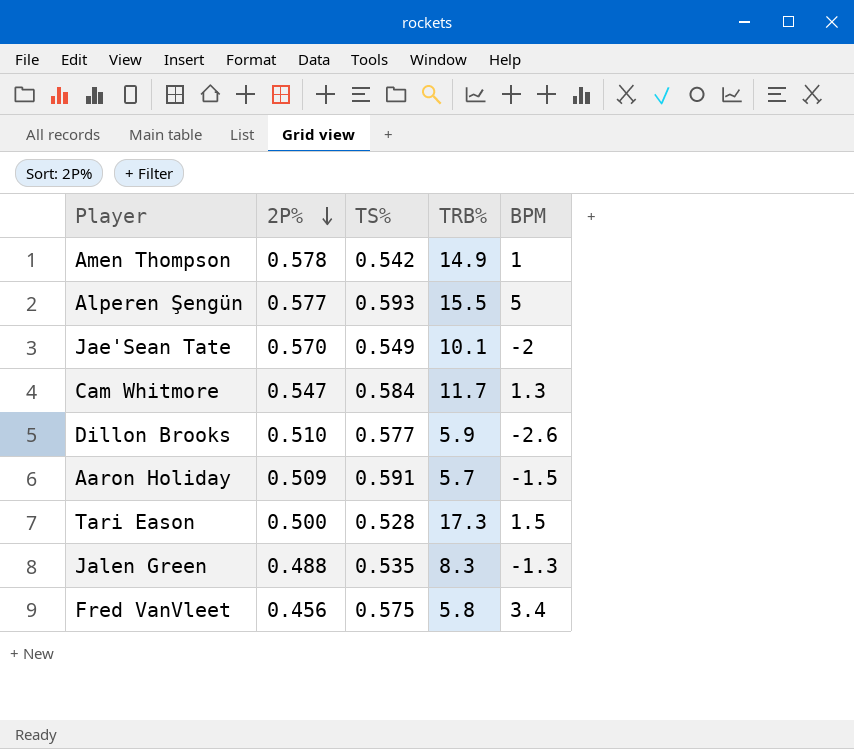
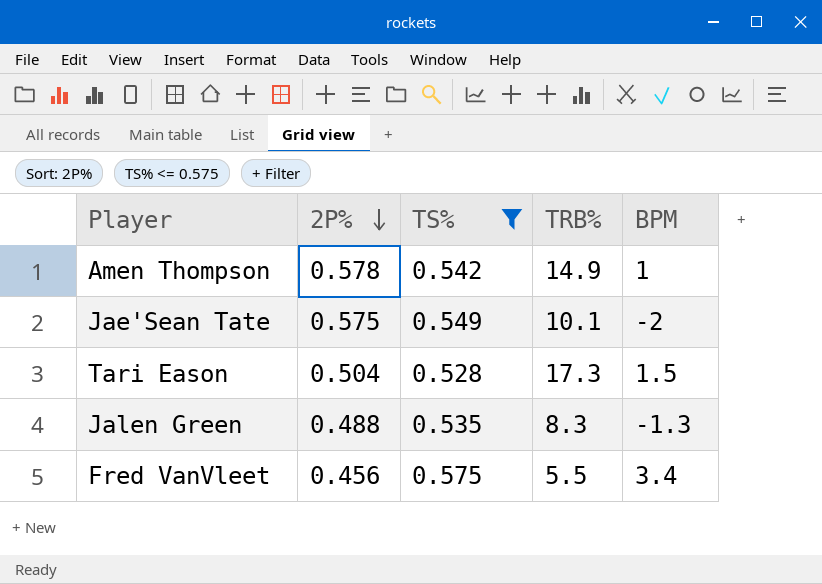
filter: none -> TS% <= 0.575
Jae'Sean Tate | 2P%: 0.570 -> 0.575
Tari Eason | 2P%: 0.500 -> 0.504
Fred VanVleet | TRB%: 5.8 -> 5.5

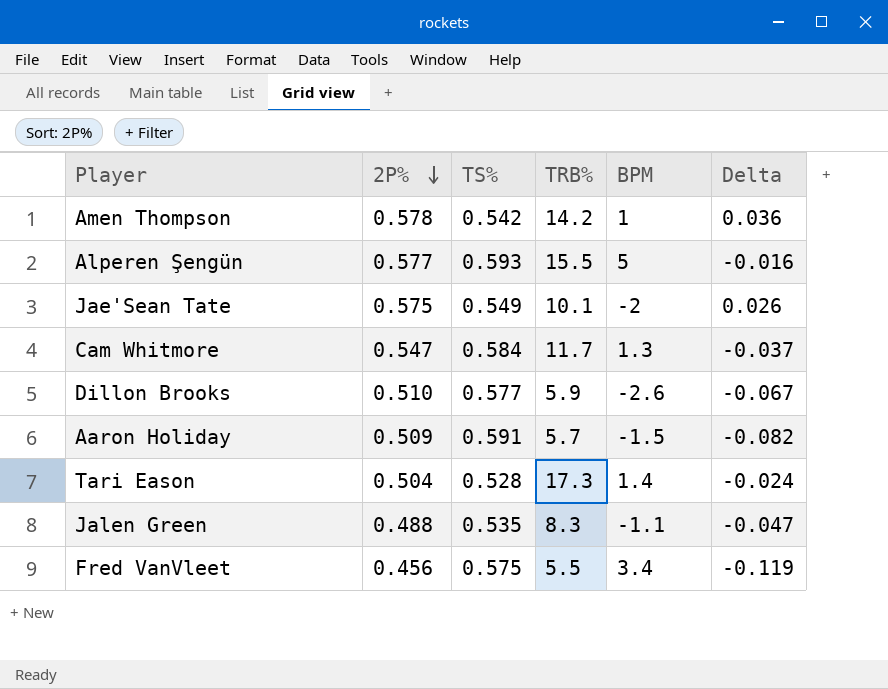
filter: TS% <= 0.575 -> none
column Delta | formula: none -> [2P%] - [TS%]
Amen Thompson | TRB%: 14.9 -> 14.2
Tari Eason | BPM: 1.5 -> 1.4
Jalen Green | BPM: -1.3 -> -1.1

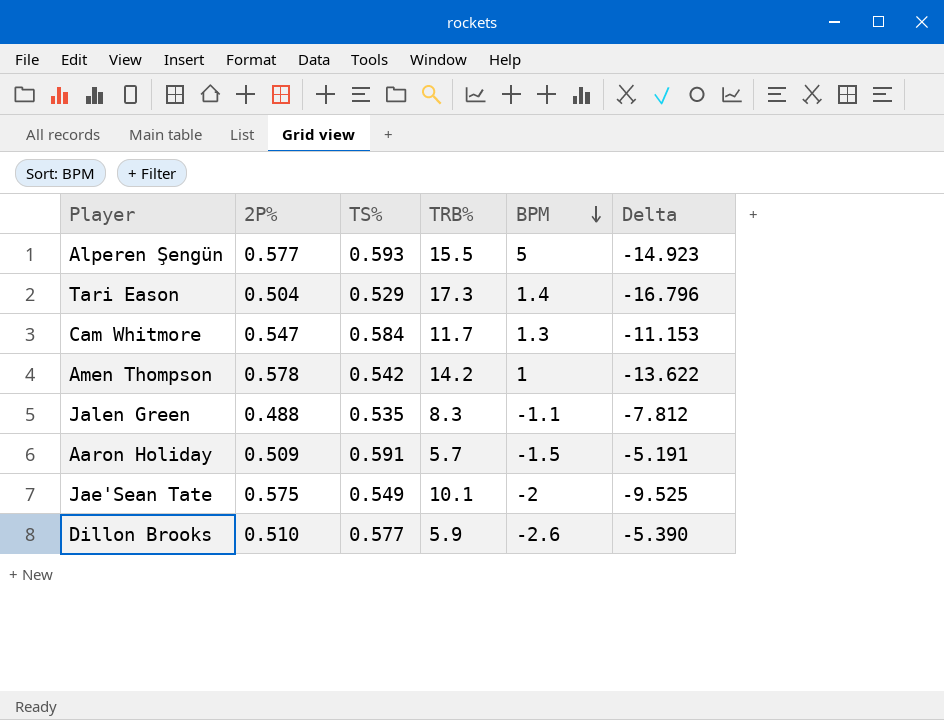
row order: 2P% descending -> BPM descending
column Delta | formula: [2P%] - [TS%] -> [2P%] - [TRB%]
row Fred VanVleet: 0.456 | 0.575 | 5.5 | 3.4 | -0.119 -> none
Tari Eason | TS%: 0.528 -> 0.529

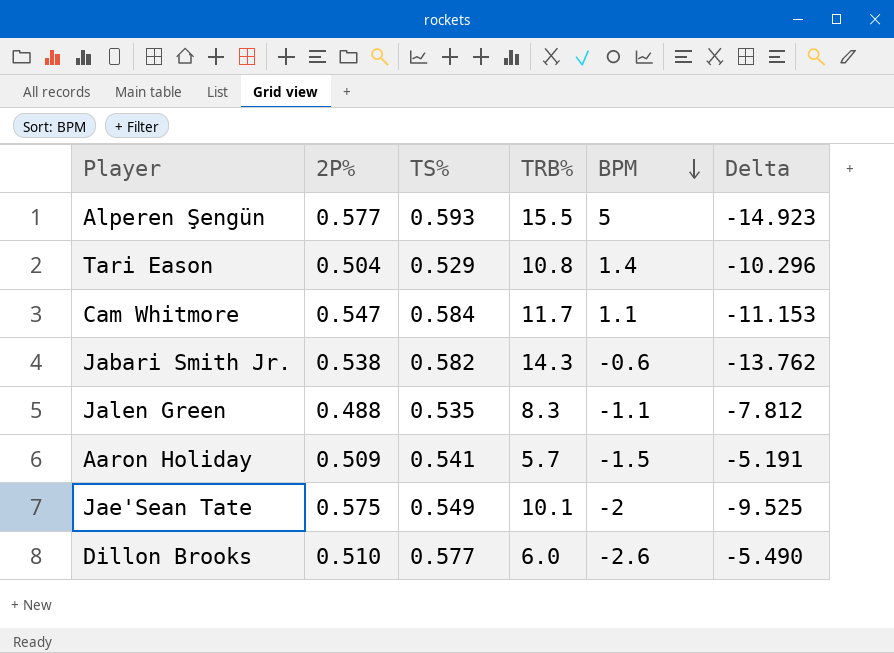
row Amen Thompson: 0.578 | 0.542 | 14.2 | 1 | -13.622 -> none
Tari Eason | TRB%: 17.3 -> 10.8
Tari Eason | Delta: -16.796 -> -10.296
Cam Whitmore | BPM: 1.3 -> 1.1
row Jabari Smith Jr.: none -> 0.538 | 0.582 | 14.3 | -0.6 | -13.762
Aaron Holiday | TS%: 0.591 -> 0.541
Dillon Brooks | TRB%: 5.9 -> 6.0
Dillon Brooks | Delta: -5.390 -> -5.490

